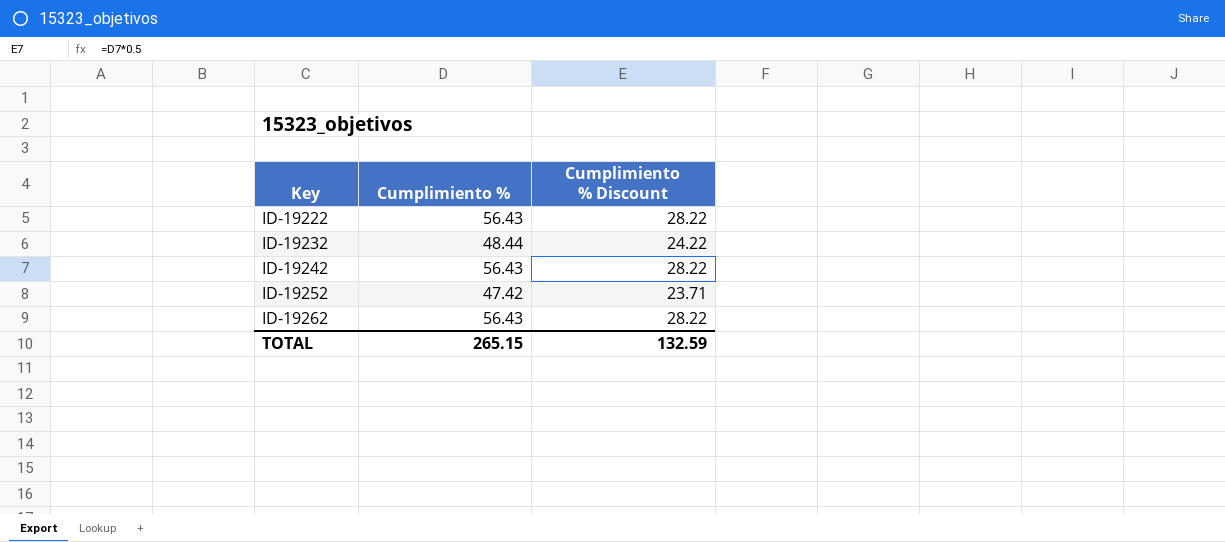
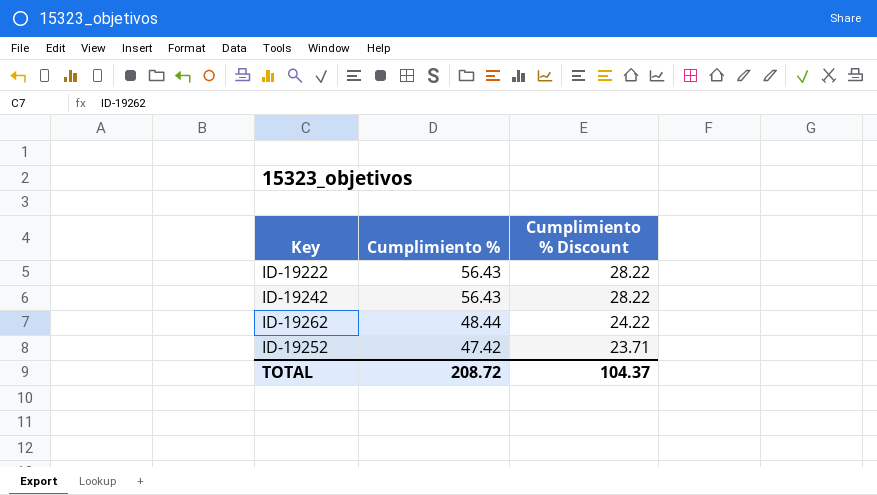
row order: Key ascending -> Cumplimiento % descending
row ID-19232: 48.44 | 24.22 -> none
ID-19262 | Cumplimiento %: 56.43 -> 48.44
ID-19262 | Cumplimiento % Discount: 28.22 -> 24.22
TOTAL | Cumplimiento %: 265.15 -> 208.72
TOTAL | Cumplimiento % Discount: 132.59 -> 104.37

